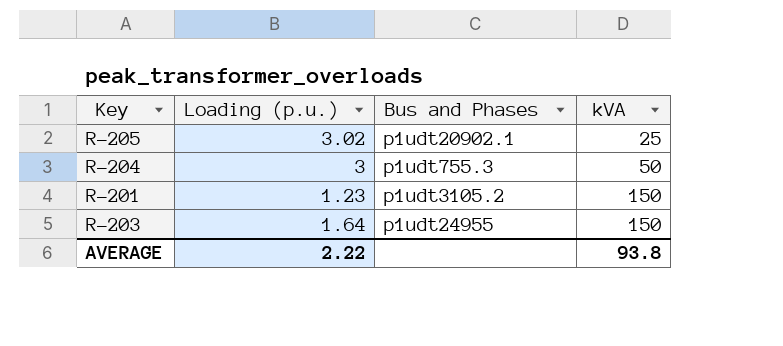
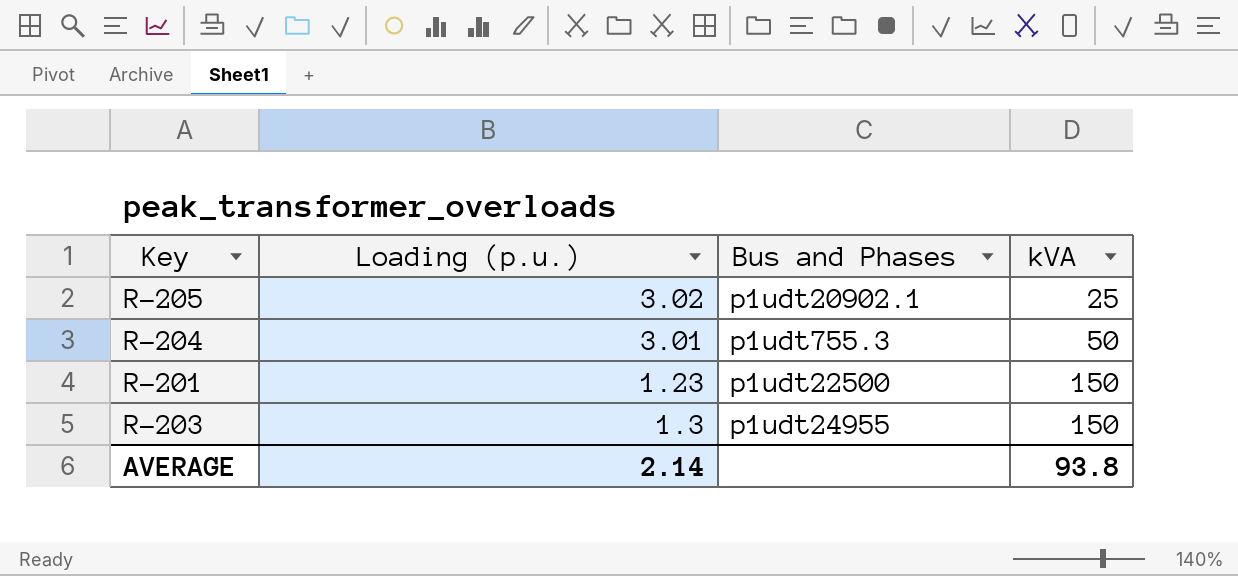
R-204 | Loading (p.u.): 3 -> 3.01
R-201 | Bus and Phases: p1udt3105.2 -> p1udt22500
R-203 | Loading (p.u.): 1.64 -> 1.3
AVERAGE | Loading (p.u.): 2.22 -> 2.14

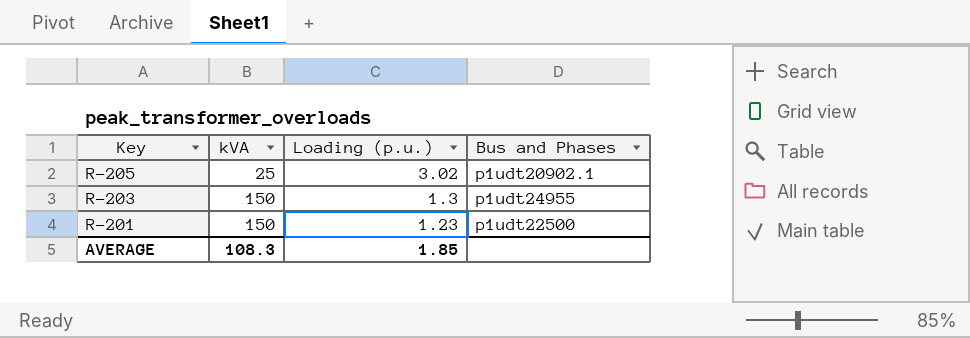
row order: kVA ascending -> Key descending
column kVA | position: 4 -> 2
row R-204: 3.01 | p1udt755.3 | 50 -> none
AVERAGE | kVA: 93.8 -> 108.3
AVERAGE | Loading (p.u.): 2.14 -> 1.85

